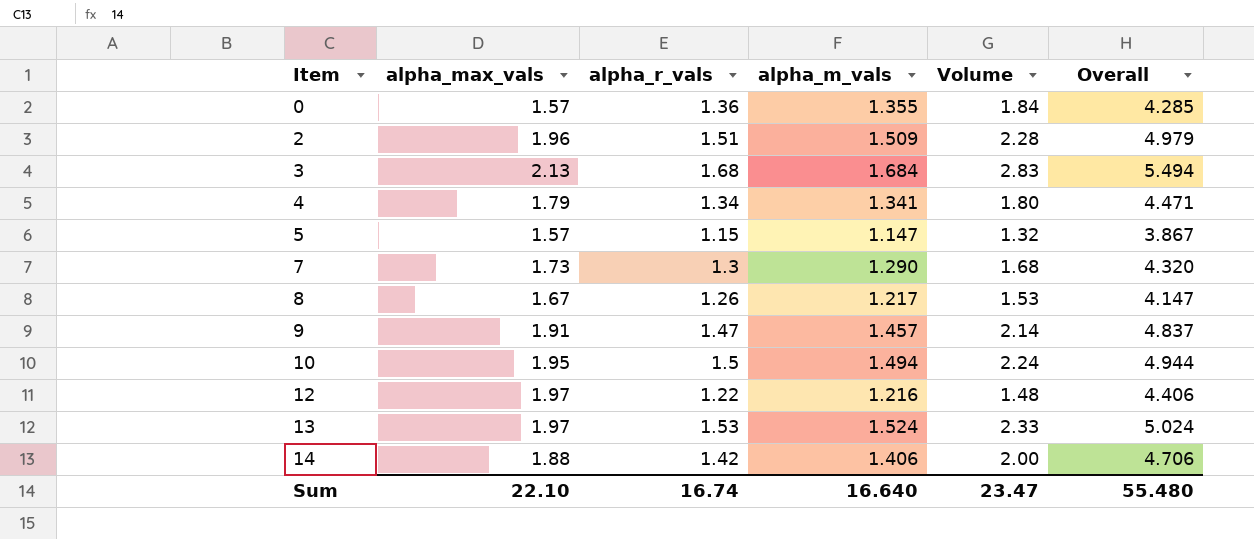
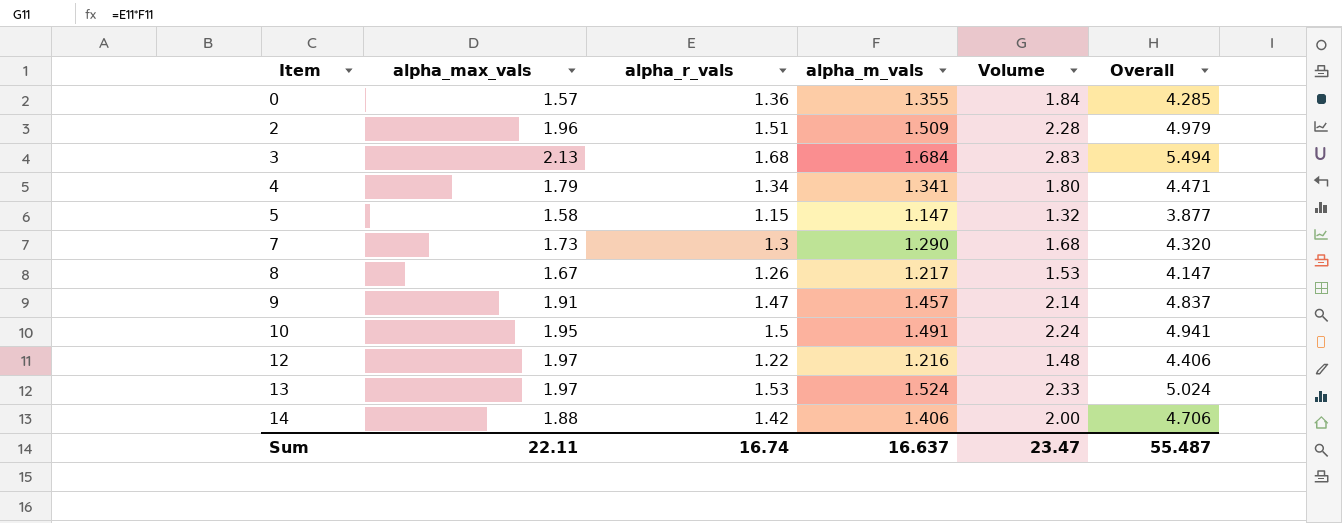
5 | alpha_max_vals: 1.57 -> 1.58
5 | Overall: 3.867 -> 3.877
10 | alpha_m_vals: 1.494 -> 1.491
10 | Overall: 4.944 -> 4.941
Sum | alpha_max_vals: 22.10 -> 22.11
Sum | alpha_m_vals: 16.640 -> 16.637
Sum | Overall: 55.480 -> 55.487

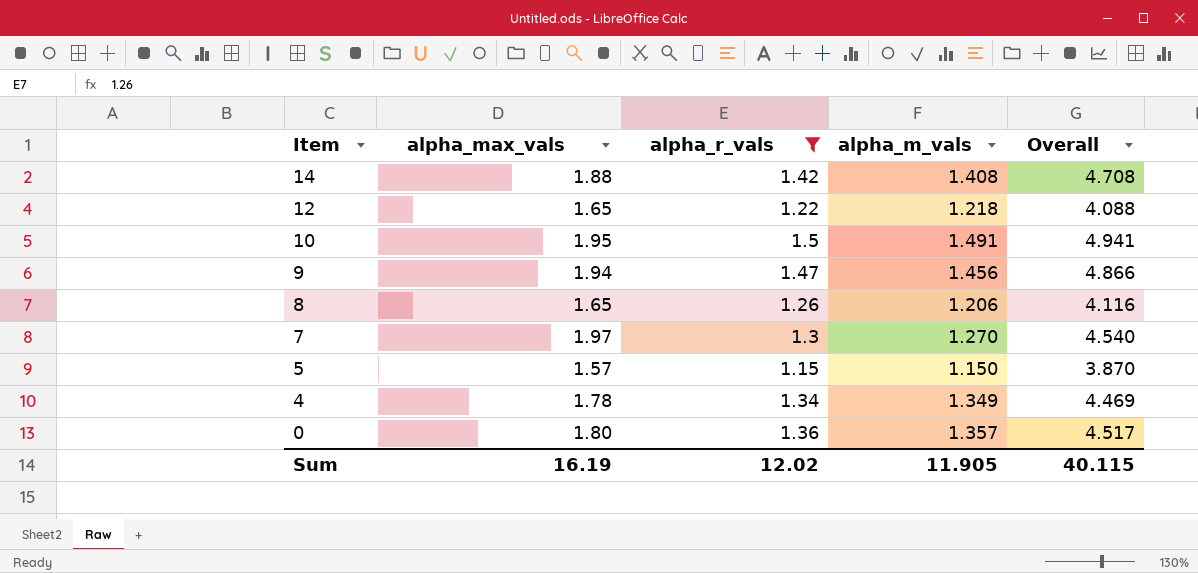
filter: none -> alpha_r_vals <= 1.5
row order: Item ascending -> Item descending
column Volume | formula: [alpha_r_vals] * [alpha_m_vals] -> none
14 | alpha_m_vals: 1.406 -> 1.408
14 | Overall: 4.706 -> 4.708
12 | alpha_max_vals: 1.97 -> 1.65
12 | alpha_m_vals: 1.216 -> 1.218
12 | Overall: 4.406 -> 4.088
9 | alpha_max_vals: 1.91 -> 1.94
9 | alpha_m_vals: 1.457 -> 1.456
9 | Overall: 4.837 -> 4.866
8 | alpha_max_vals: 1.67 -> 1.65
8 | alpha_m_vals: 1.217 -> 1.206
8 | Overall: 4.147 -> 4.116
7 | alpha_max_vals: 1.73 -> 1.97
7 | alpha_m_vals: 1.290 -> 1.270
7 | Overall: 4.320 -> 4.540
5 | alpha_max_vals: 1.58 -> 1.57
5 | alpha_m_vals: 1.147 -> 1.150
5 | Overall: 3.877 -> 3.870
4 | alpha_max_vals: 1.79 -> 1.78
4 | alpha_m_vals: 1.341 -> 1.349
4 | Overall: 4.471 -> 4.469
0 | alpha_max_vals: 1.57 -> 1.80
0 | alpha_m_vals: 1.355 -> 1.357
0 | Overall: 4.285 -> 4.517
Sum | alpha_max_vals: 22.11 -> 16.19
Sum | alpha_r_vals: 16.74 -> 12.02
Sum | alpha_m_vals: 16.637 -> 11.905
Sum | Overall: 55.487 -> 40.115

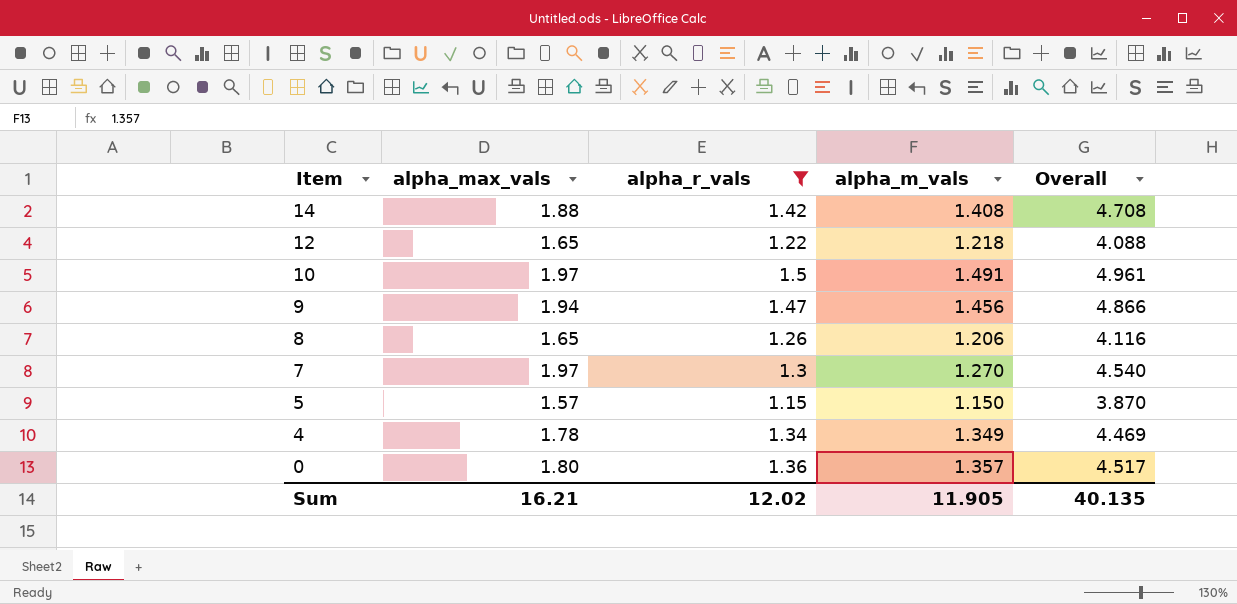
10 | alpha_max_vals: 1.95 -> 1.97
10 | Overall: 4.941 -> 4.961
Sum | alpha_max_vals: 16.19 -> 16.21
Sum | Overall: 40.115 -> 40.135

